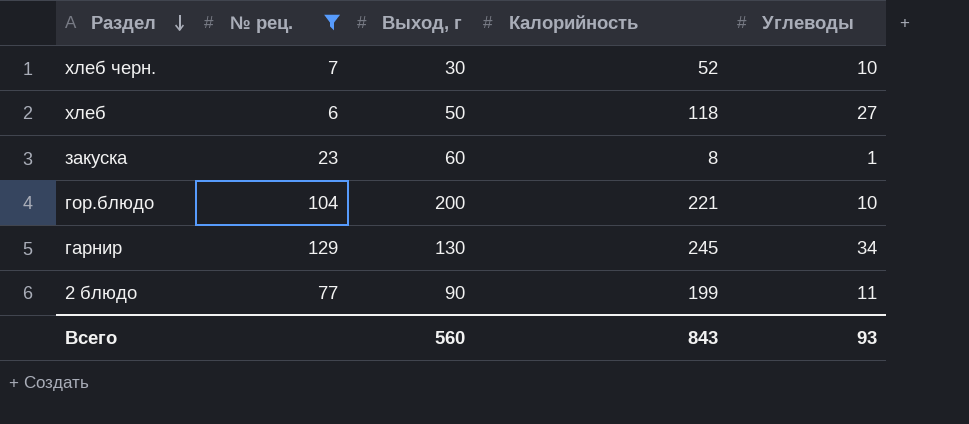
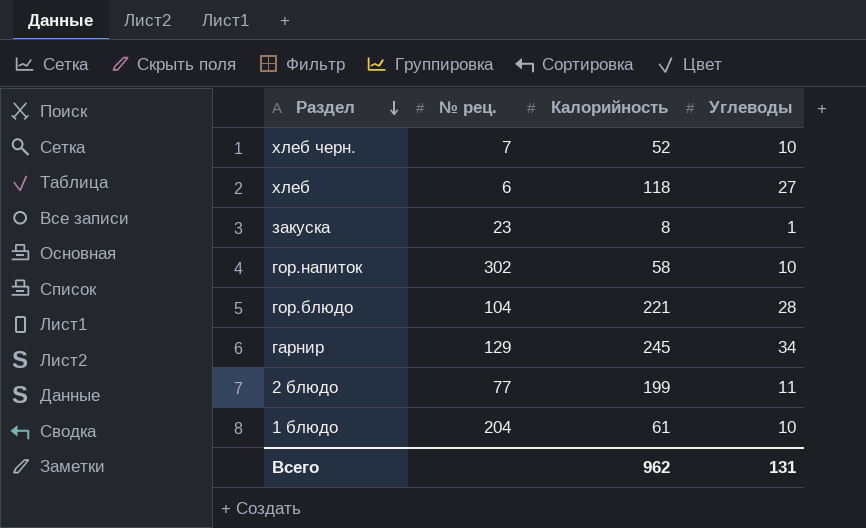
filter: № рец. <= 129 -> none
column Выход, г | position: 3 -> none
гор.блюдо | Углеводы: 10 -> 28
Всего | Калорийность: 843 -> 962
Всего | Углеводы: 93 -> 131

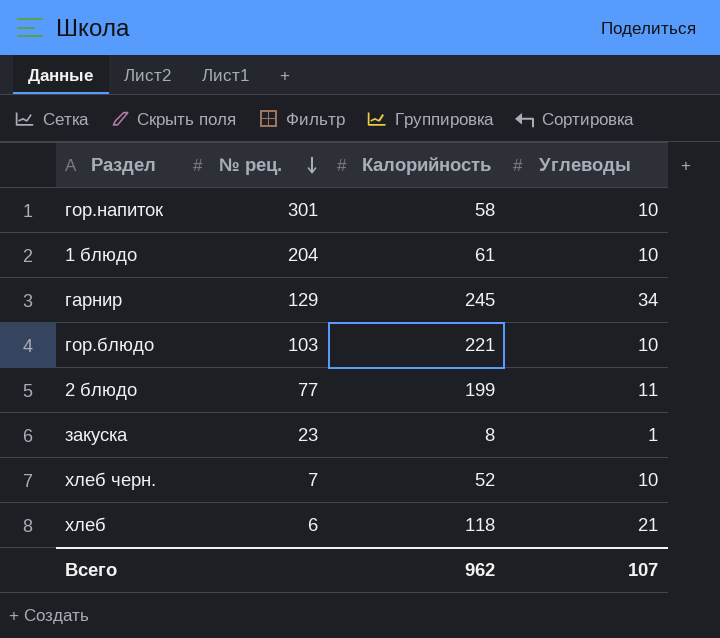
row order: Раздел descending -> № рец. descending
гор.напиток | № рец.: 302 -> 301
гор.блюдо | № рец.: 104 -> 103
гор.блюдо | Углеводы: 28 -> 10
хлеб | Углеводы: 27 -> 21
Всего | Углеводы: 131 -> 107

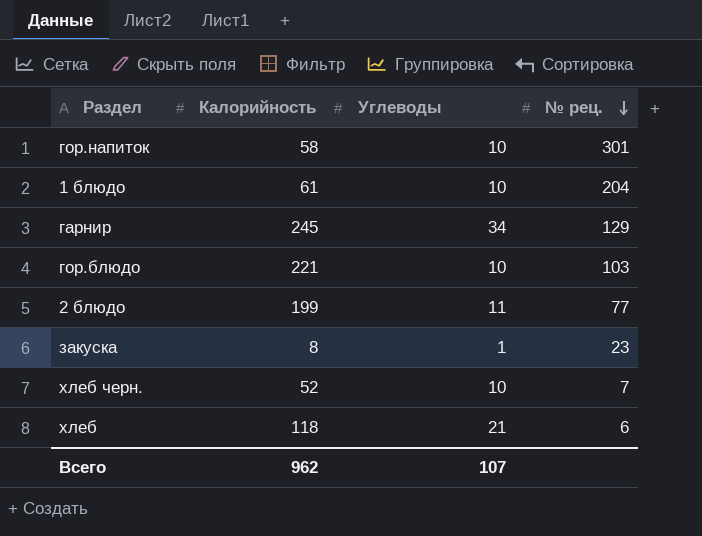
column № рец. | position: 2 -> 4

